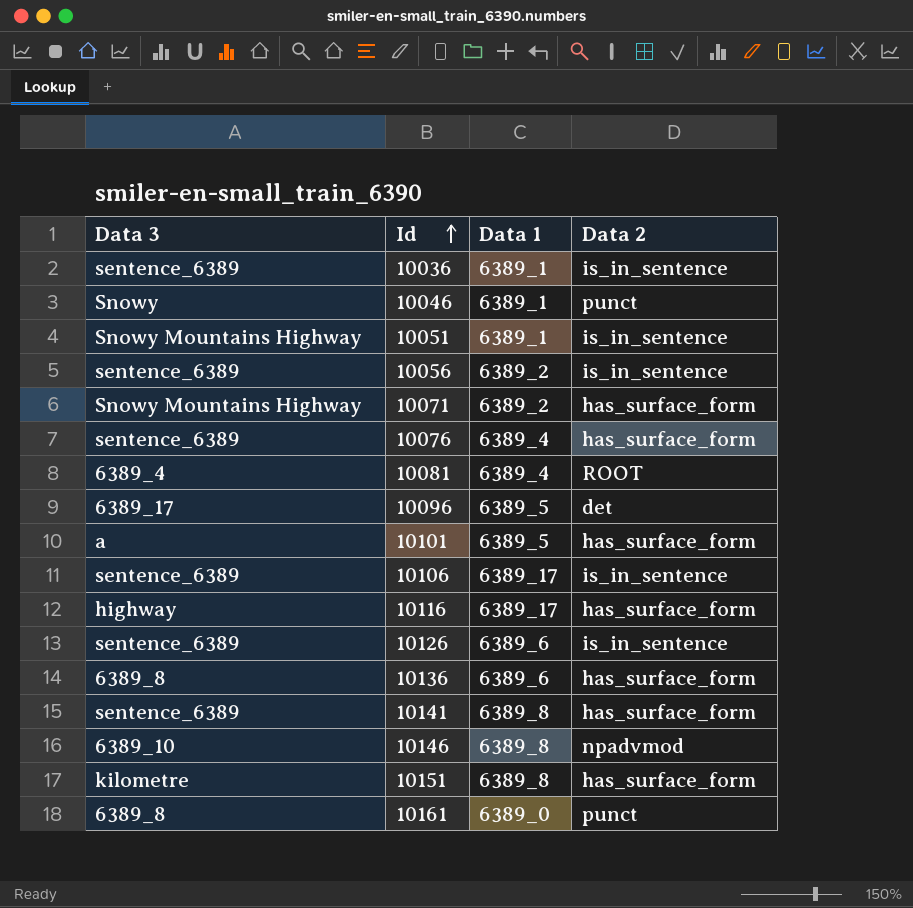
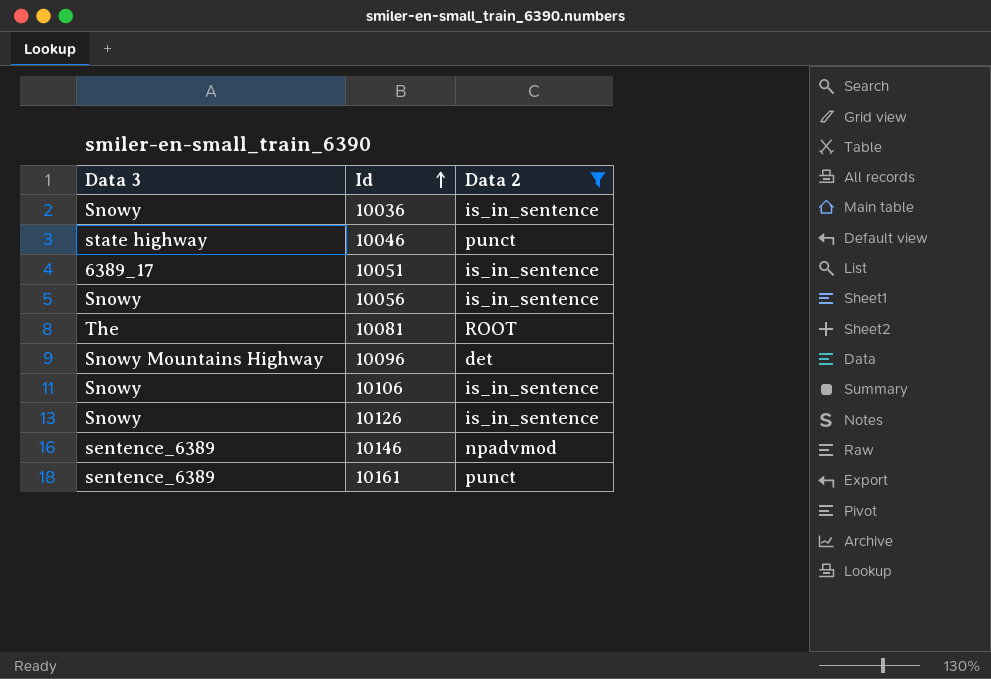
filter: none -> Data 2 != has_surface_form
column Data 1 | position: 3 -> none
10036 | Data 3: sentence_6389 -> Snowy
10046 | Data 3: Snowy -> state highway
10051 | Data 3: Snowy Mountains Highway -> 6389_17
10056 | Data 3: sentence_6389 -> Snowy
10081 | Data 3: 6389_4 -> The
10096 | Data 3: 6389_17 -> Snowy Mountains Highway
10106 | Data 3: sentence_6389 -> Snowy
10126 | Data 3: sentence_6389 -> Snowy
10146 | Data 3: 6389_10 -> sentence_6389
10161 | Data 3: 6389_8 -> sentence_6389

